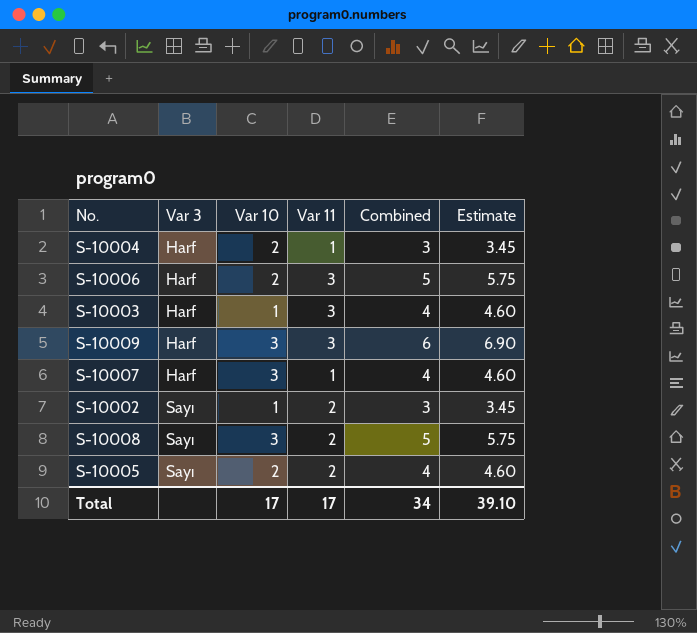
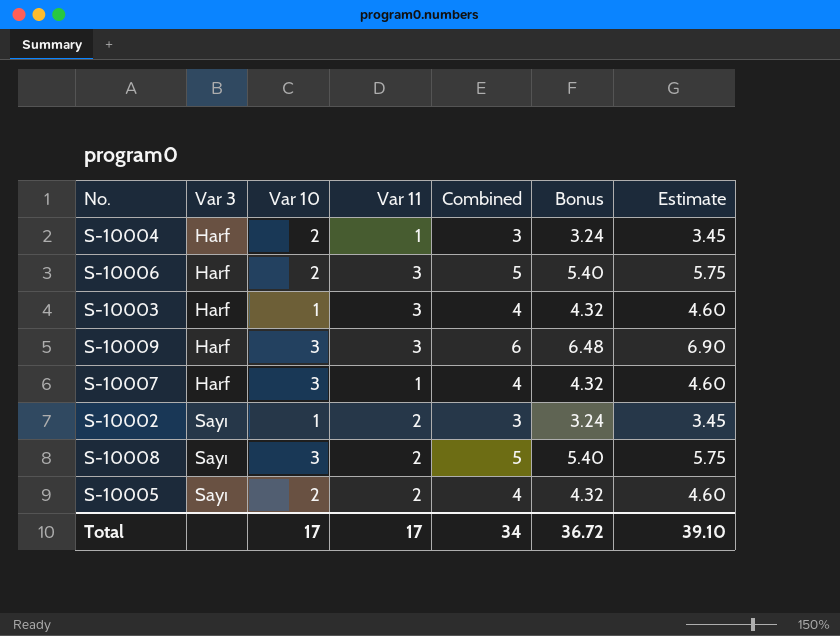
column Bonus | formula: none -> [Combined] * 1.08

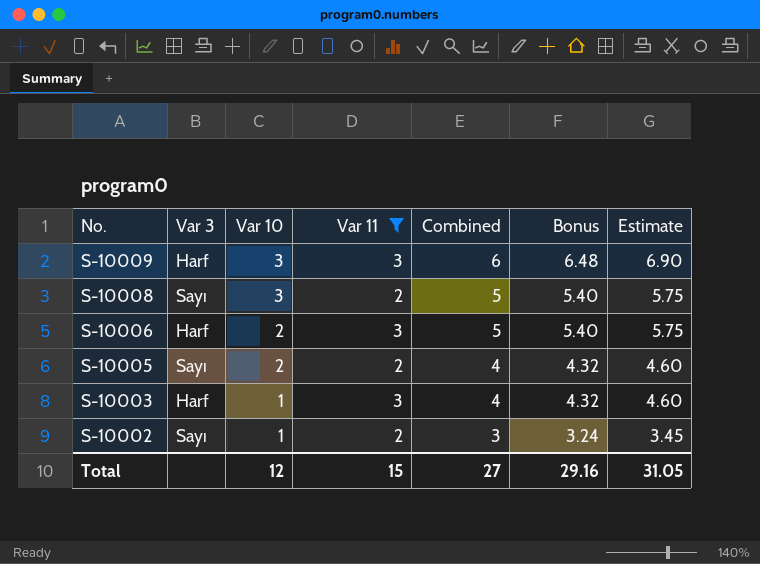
filter: none -> Var 11 != 1
row order: Var 3 ascending -> No. descending
Total | Var 10: 17 -> 12
Total | Var 11: 17 -> 15
Total | Combined: 34 -> 27
Total | Bonus: 36.72 -> 29.16
Total | Estimate: 39.10 -> 31.05

